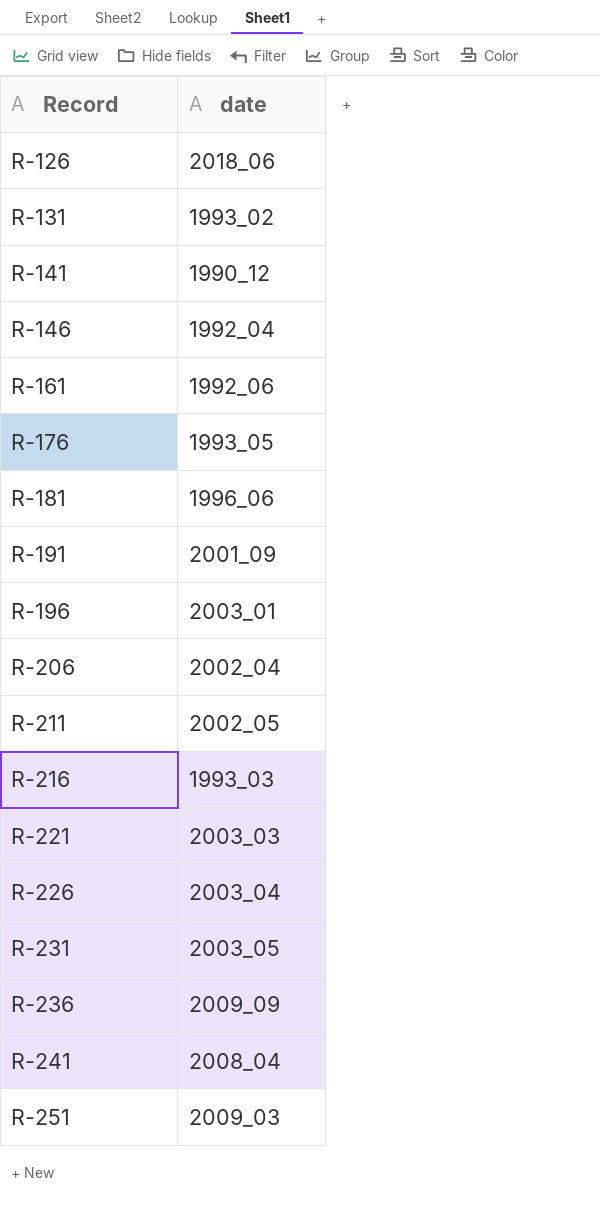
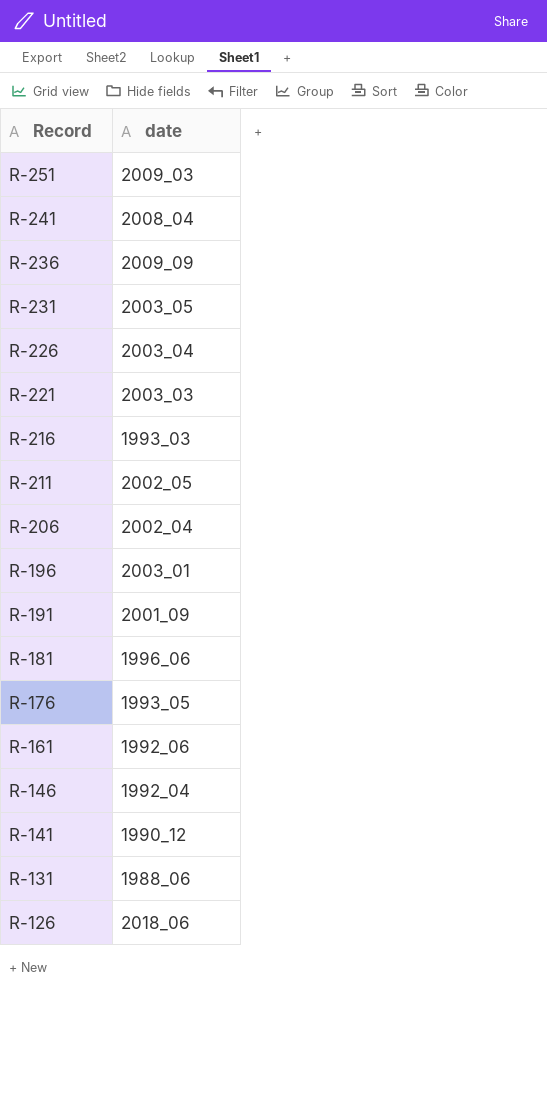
row order: Record ascending -> Record descending
R-131 | date: 1993_02 -> 1988_06

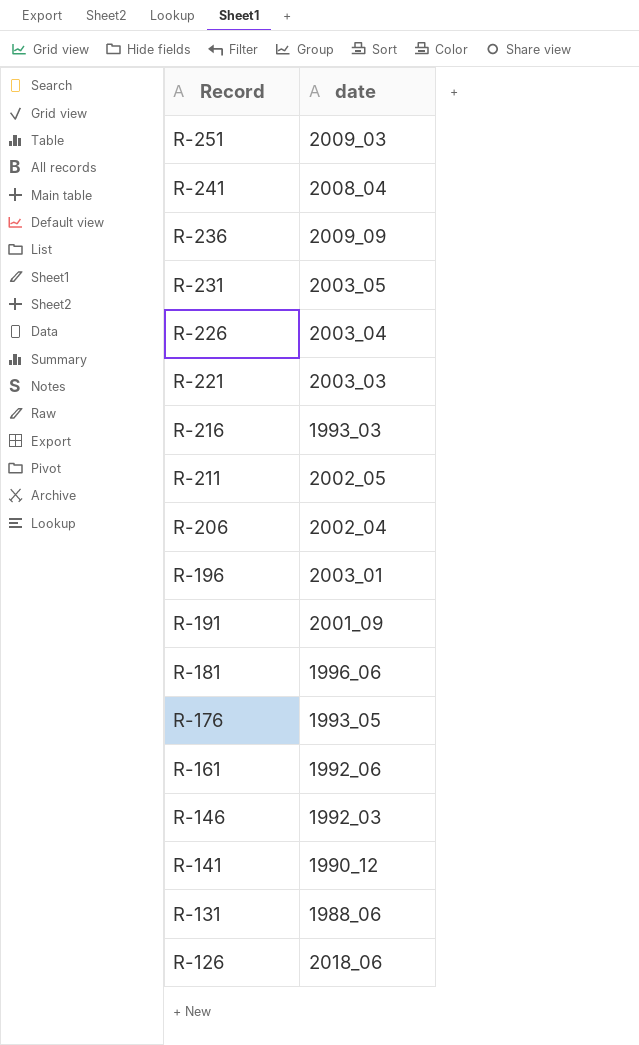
R-146 | date: 1992_04 -> 1992_03

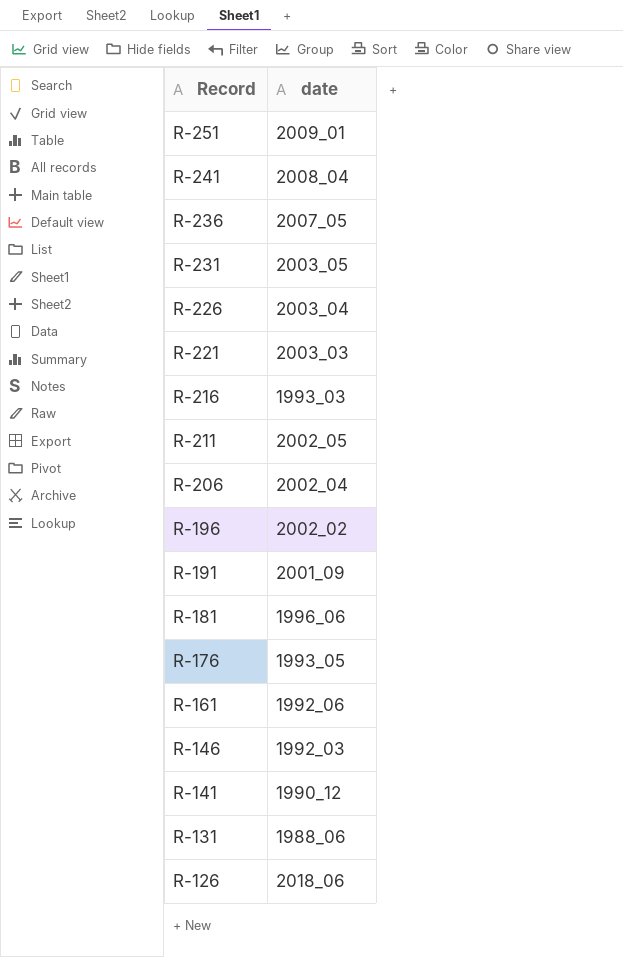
R-251 | date: 2009_03 -> 2009_01
R-236 | date: 2009_09 -> 2007_05
R-196 | date: 2003_01 -> 2002_02

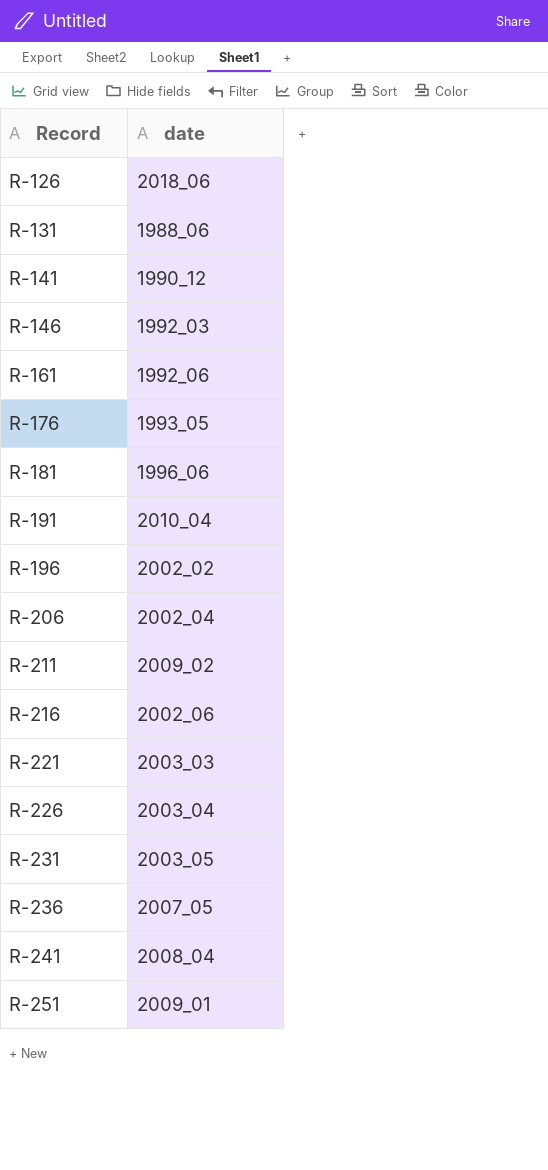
row order: Record descending -> Record ascending
R-191 | date: 2001_09 -> 2010_04
R-211 | date: 2002_05 -> 2009_02
R-216 | date: 1993_03 -> 2002_06

